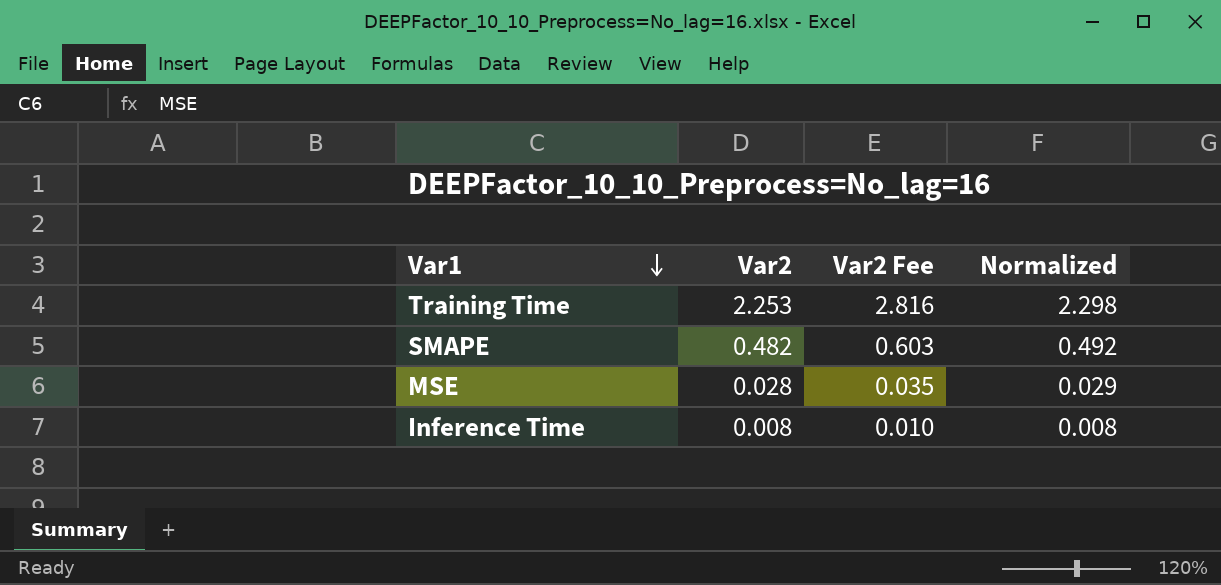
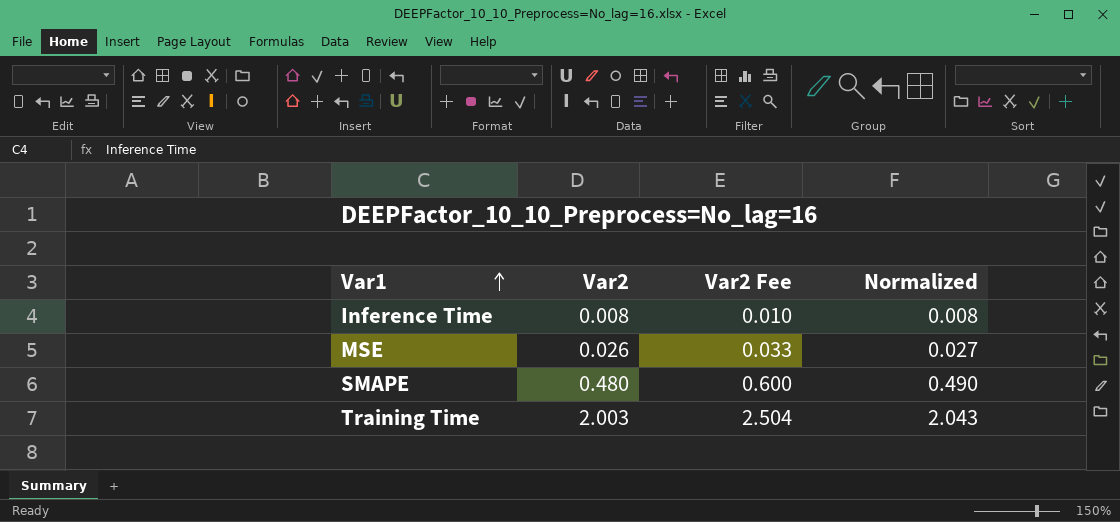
row order: Var1 descending -> Var1 ascending
MSE | Var2: 0.028 -> 0.026
MSE | Var2 Fee: 0.035 -> 0.033
MSE | Normalized: 0.029 -> 0.027
SMAPE | Var2: 0.482 -> 0.480
SMAPE | Var2 Fee: 0.603 -> 0.600
SMAPE | Normalized: 0.492 -> 0.490
Training Time | Var2: 2.253 -> 2.003
Training Time | Var2 Fee: 2.816 -> 2.504
Training Time | Normalized: 2.298 -> 2.043

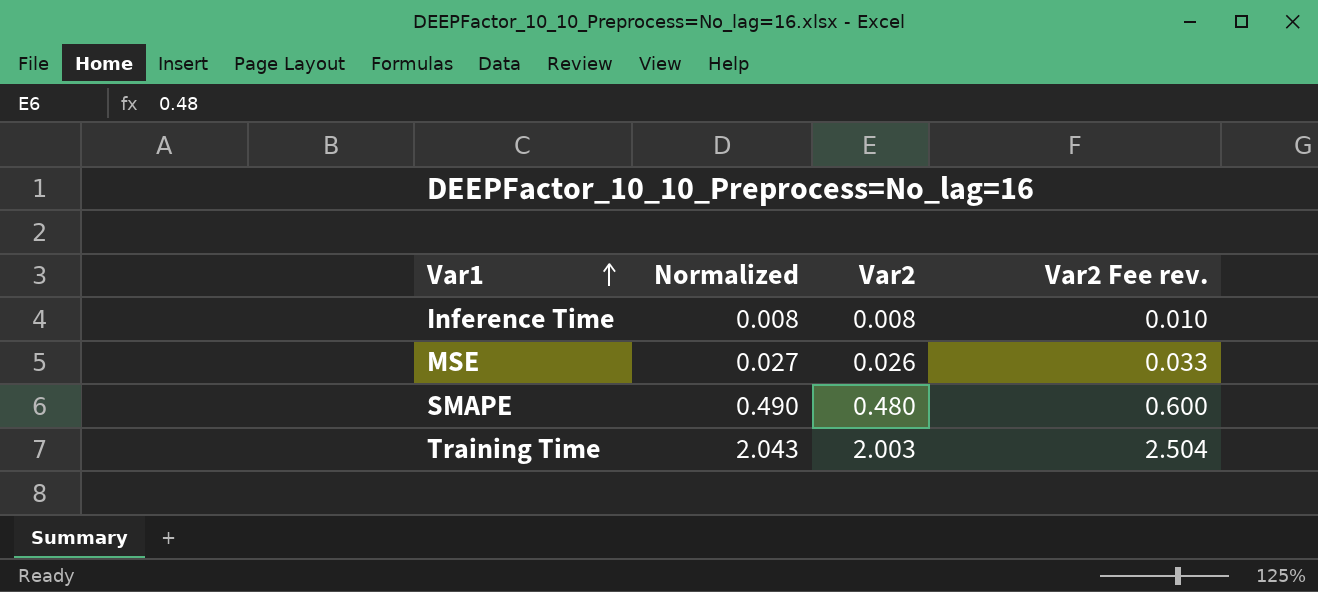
column Normalized | position: 4 -> 2
column name: Var2 Fee -> Var2 Fee rev.

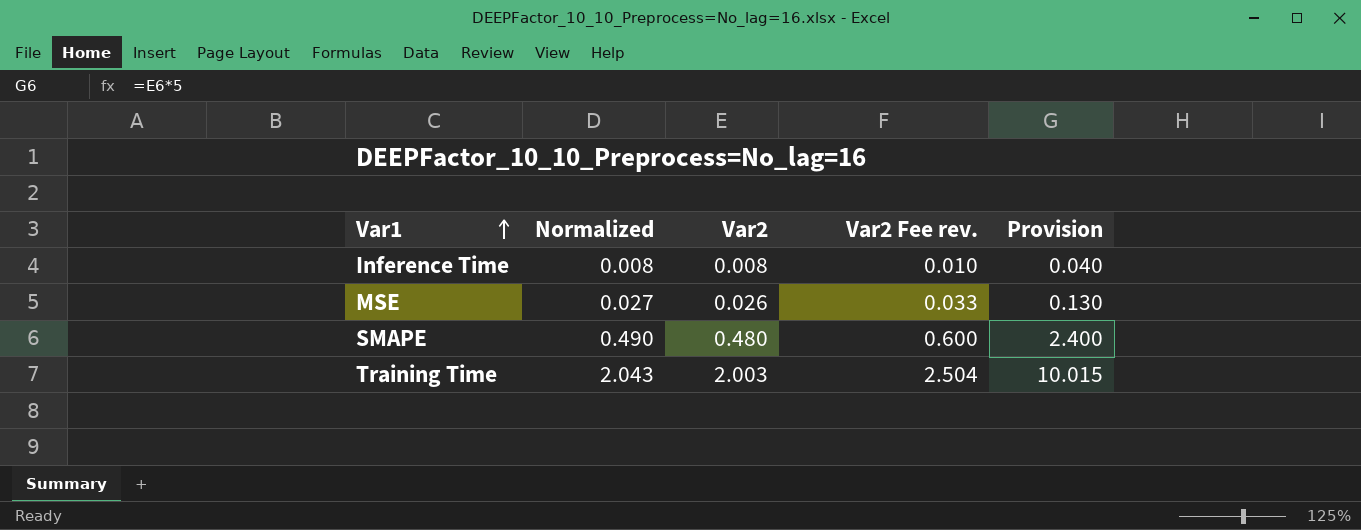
column Provision | formula: none -> [Var2] * 5

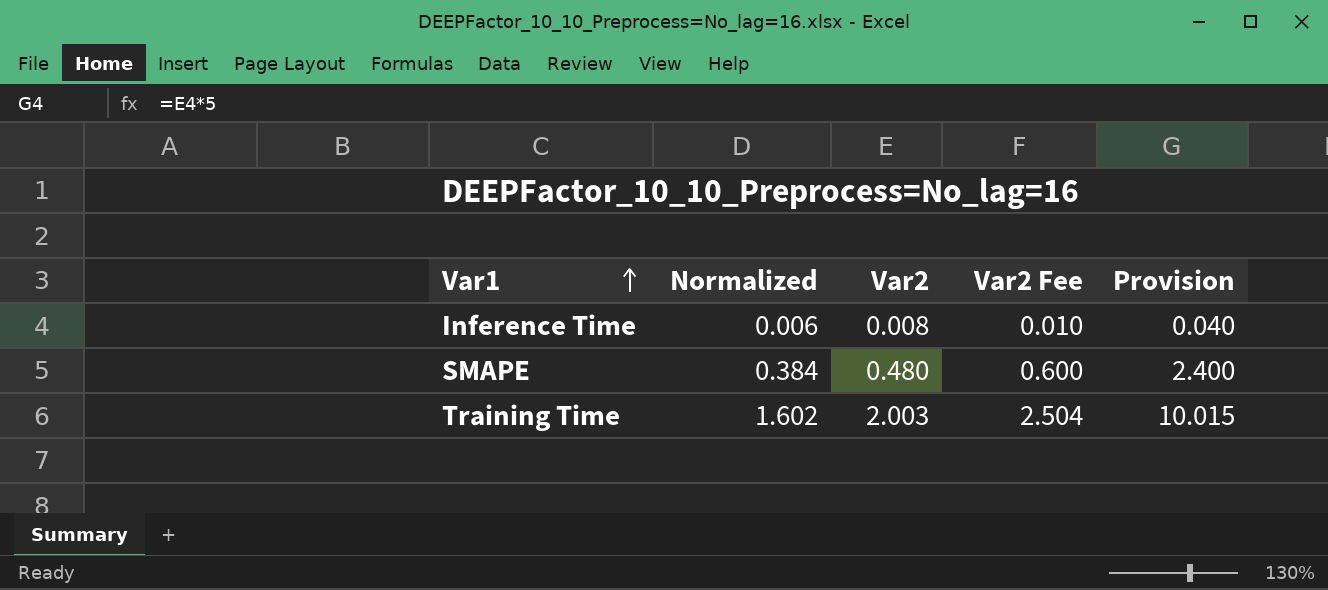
column Normalized | formula: [Var2] * 1.02 -> [Var2] * 0.8
column name: Var2 Fee rev. -> Var2 Fee
row MSE: 0.027 | 0.026 | 0.033 | 0.130 -> none

